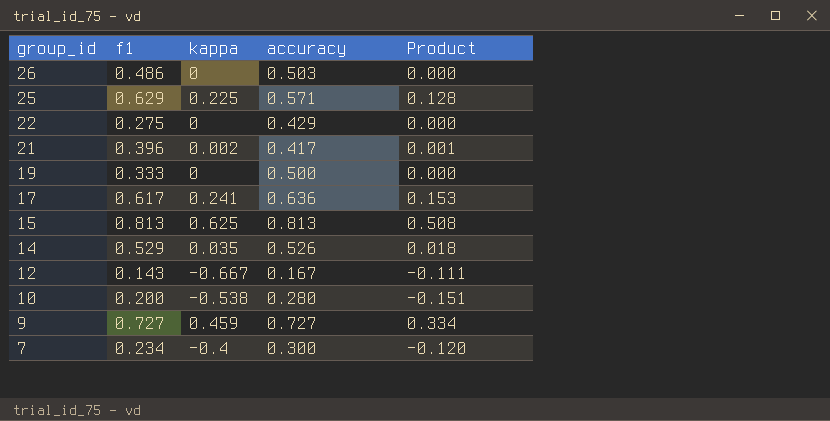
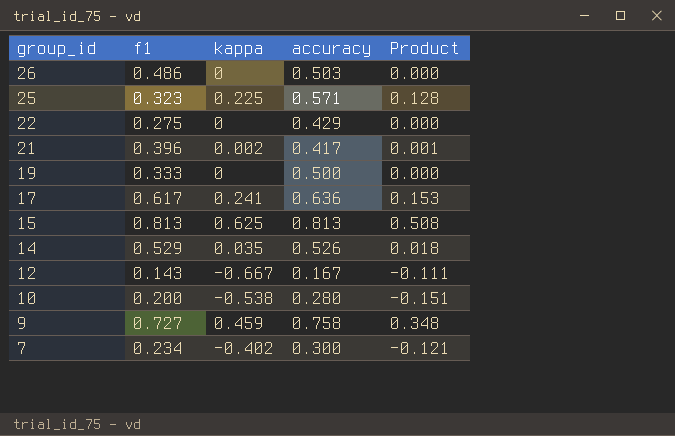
25 | f1: 0.629 -> 0.323
9 | accuracy: 0.727 -> 0.758
9 | Product: 0.334 -> 0.348
7 | kappa: -0.4 -> -0.402
7 | Product: -0.120 -> -0.121

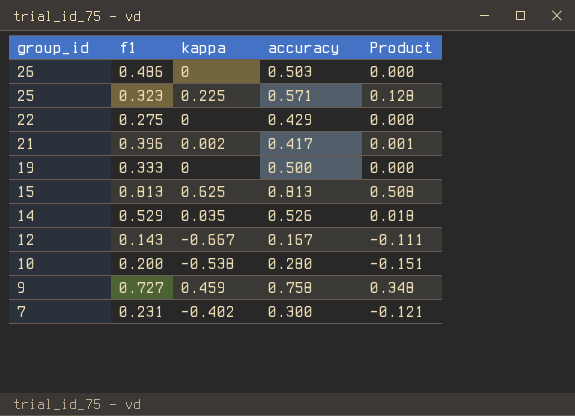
row 17: 0.617 | 0.241 | 0.636 | 0.153 -> none
7 | f1: 0.234 -> 0.231

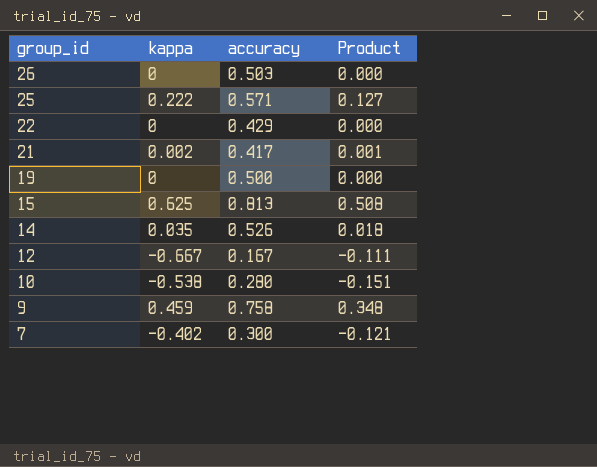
column f1 | position: 2 -> none
25 | kappa: 0.225 -> 0.222
25 | Product: 0.128 -> 0.127

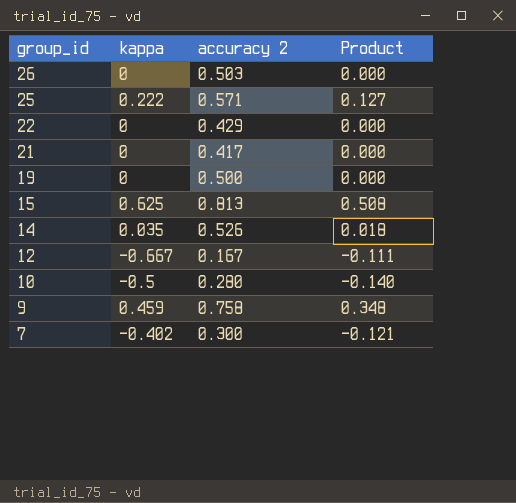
column name: accuracy -> accuracy 2
21 | kappa: 0.002 -> 0
21 | Product: 0.001 -> 0.000
10 | kappa: -0.538 -> -0.5
10 | Product: -0.151 -> -0.140

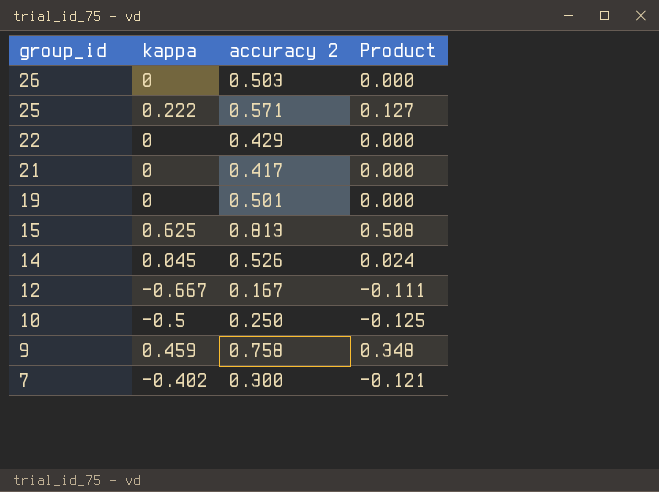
19 | accuracy 2: 0.500 -> 0.501
14 | kappa: 0.035 -> 0.045
14 | Product: 0.018 -> 0.024
10 | accuracy 2: 0.280 -> 0.250
10 | Product: -0.140 -> -0.125

